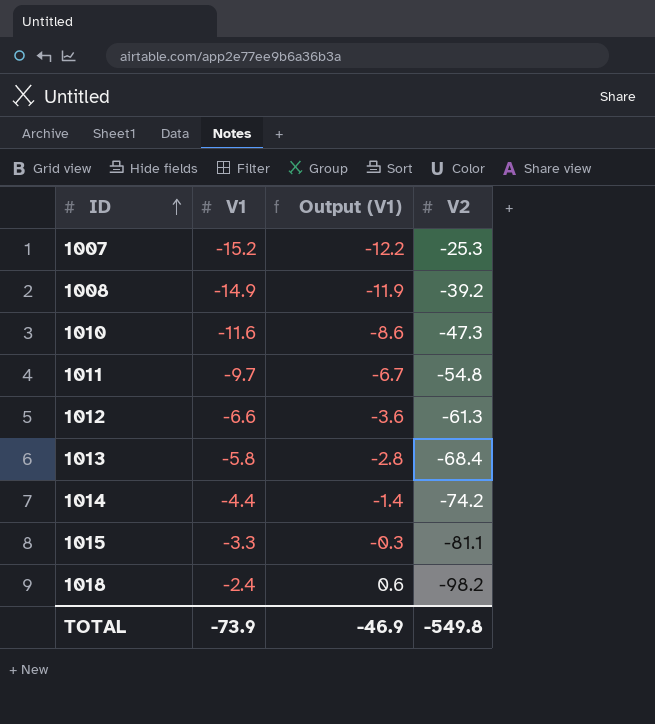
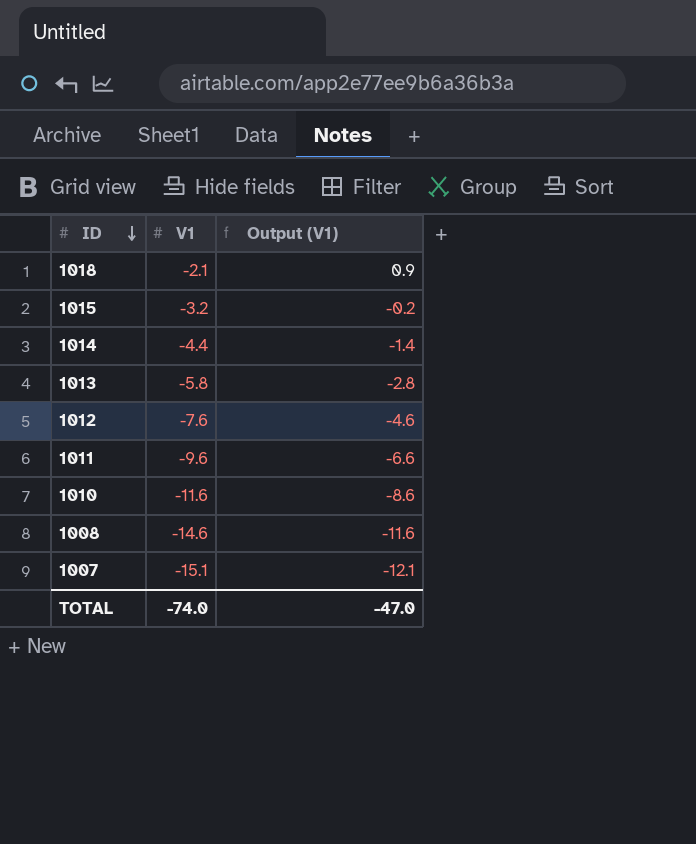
row order: ID ascending -> ID descending
column V2 | position: 4 -> none
1018 | V1: -2.4 -> -2.1
1018 | Output (V1): 0.6 -> 0.9
1015 | V1: -3.3 -> -3.2
1015 | Output (V1): -0.3 -> -0.2
1012 | V1: -6.6 -> -7.6
1012 | Output (V1): -3.6 -> -4.6
1011 | V1: -9.7 -> -9.6
1011 | Output (V1): -6.7 -> -6.6
1008 | V1: -14.9 -> -14.6
1008 | Output (V1): -11.9 -> -11.6
1007 | V1: -15.2 -> -15.1
1007 | Output (V1): -12.2 -> -12.1
TOTAL | V1: -73.9 -> -74.0
TOTAL | Output (V1): -46.9 -> -47.0

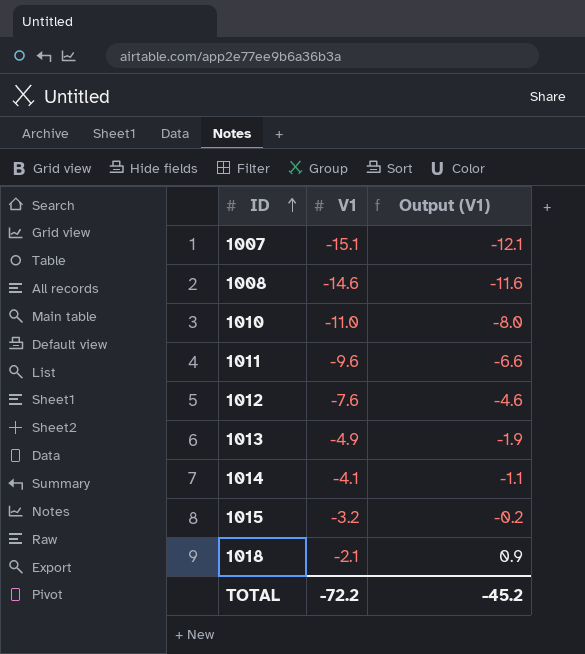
row order: ID descending -> ID ascending
1010 | V1: -11.6 -> -11.0
1010 | Output (V1): -8.6 -> -8.0
1013 | V1: -5.8 -> -4.9
1013 | Output (V1): -2.8 -> -1.9
1014 | V1: -4.4 -> -4.1
1014 | Output (V1): -1.4 -> -1.1
TOTAL | V1: -74.0 -> -72.2
TOTAL | Output (V1): -47.0 -> -45.2

